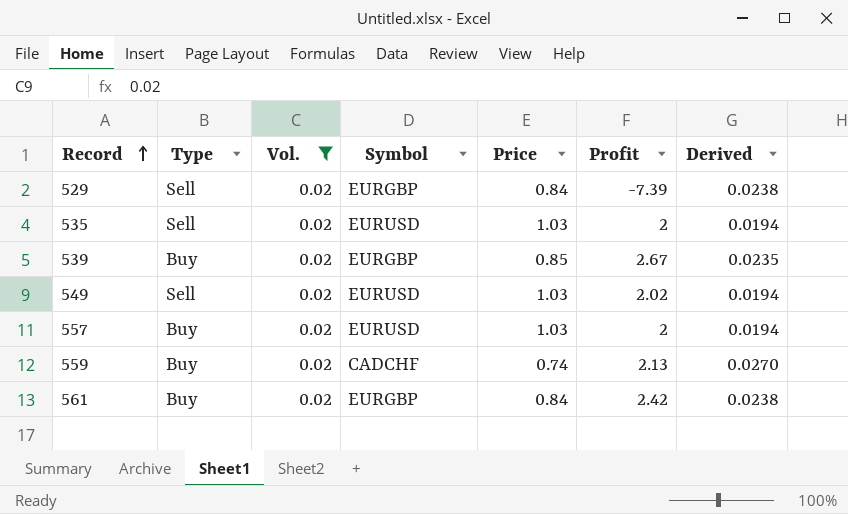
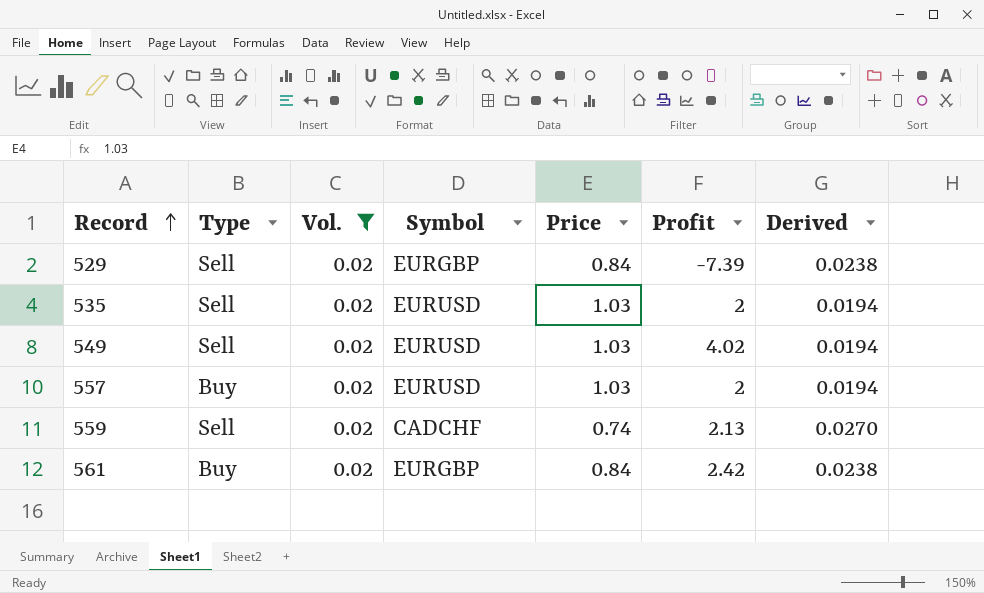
row 539: Buy | 0.02 | EURGBP | 0.85 | 2.67 | 0.0235 -> none
549 | Profit: 2.02 -> 4.02
559 | Type: Buy -> Sell

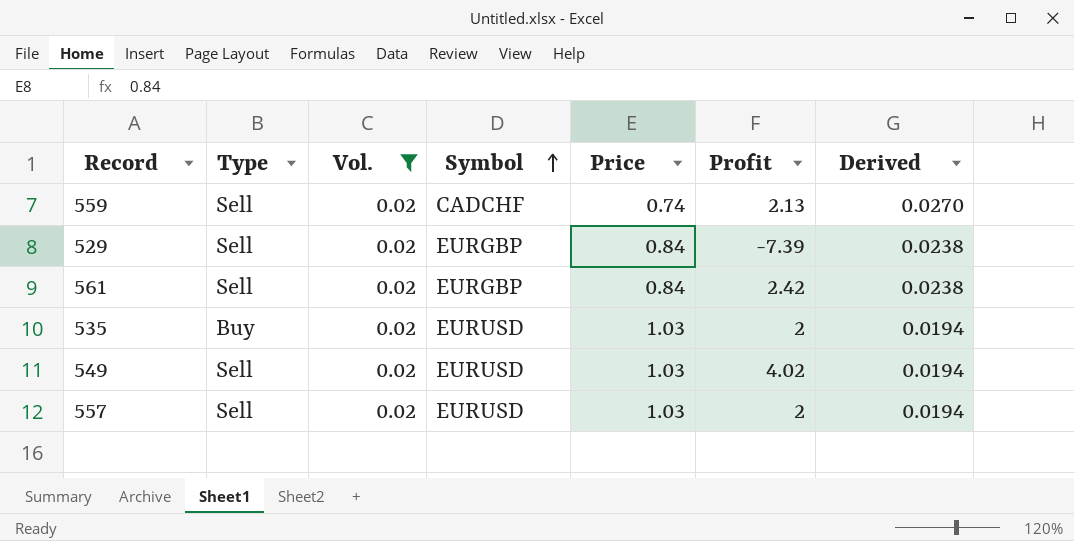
row order: Record ascending -> Symbol ascending
561 | Type: Buy -> Sell
535 | Type: Sell -> Buy
557 | Type: Buy -> Sell

